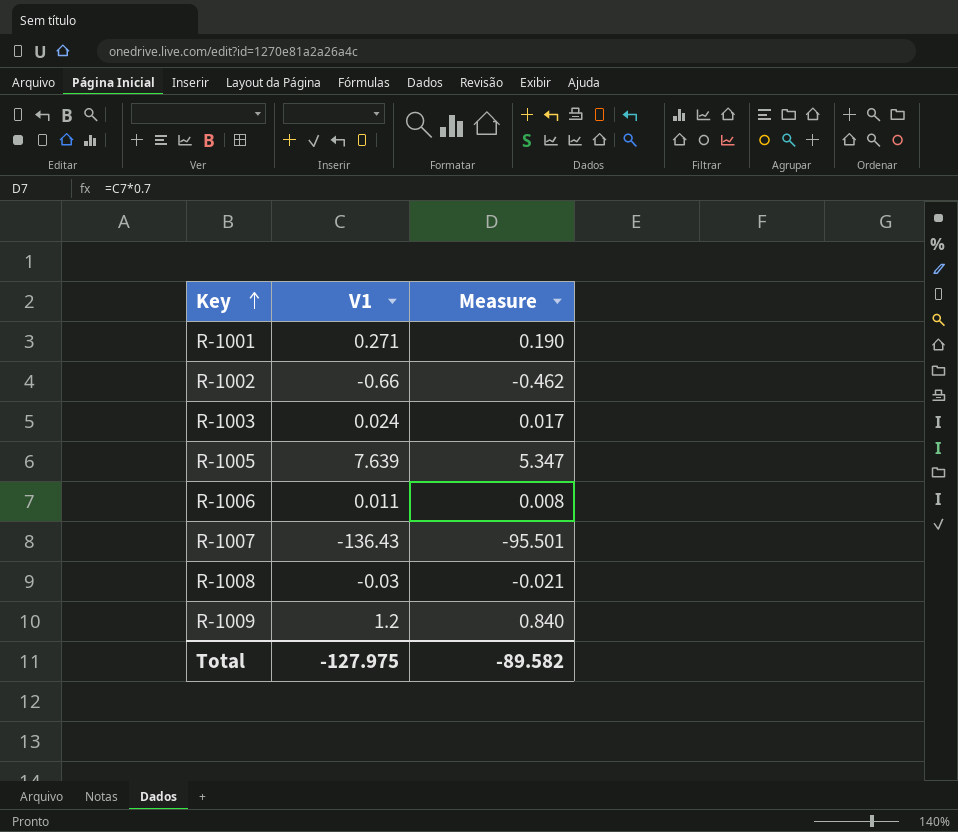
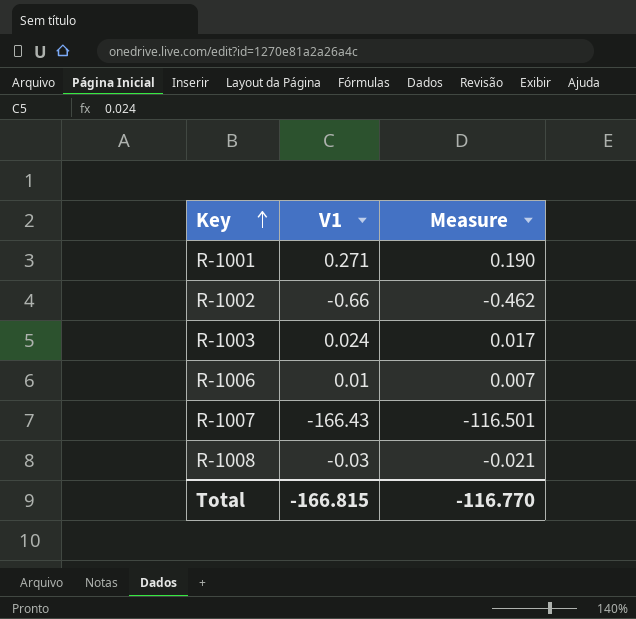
row R-1005: 7.639 | 5.347 -> none
row R-1009: 1.2 | 0.840 -> none
R-1006 | V1: 0.011 -> 0.01
R-1006 | Measure: 0.008 -> 0.007
R-1007 | V1: -136.43 -> -166.43
R-1007 | Measure: -95.501 -> -116.501
Total | V1: -127.975 -> -166.815
Total | Measure: -89.582 -> -116.770

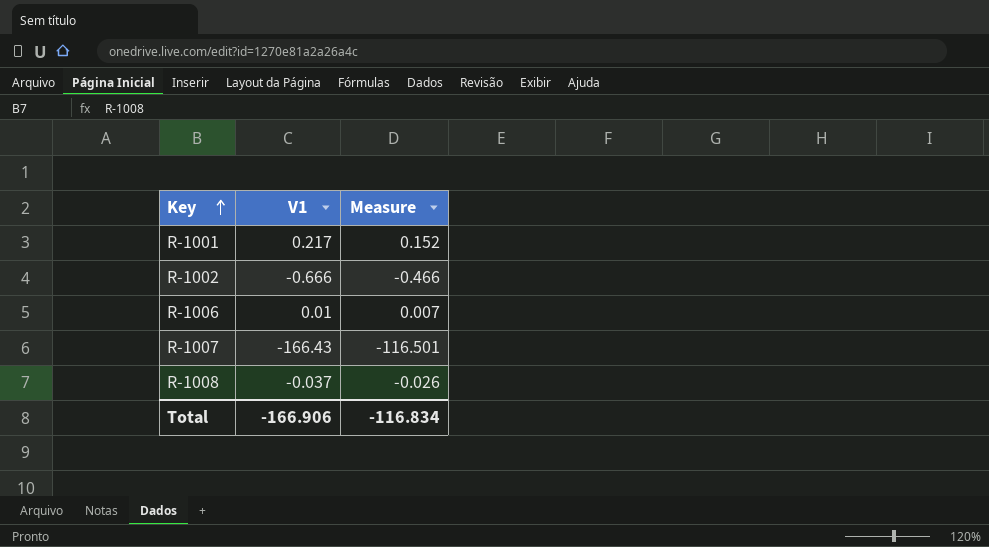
row R-1003: 0.024 | 0.017 -> none
R-1001 | V1: 0.271 -> 0.217
R-1001 | Measure: 0.190 -> 0.152
R-1002 | V1: -0.66 -> -0.666
R-1002 | Measure: -0.462 -> -0.466
R-1008 | V1: -0.03 -> -0.037
R-1008 | Measure: -0.021 -> -0.026
Total | V1: -166.815 -> -166.906
Total | Measure: -116.770 -> -116.834

